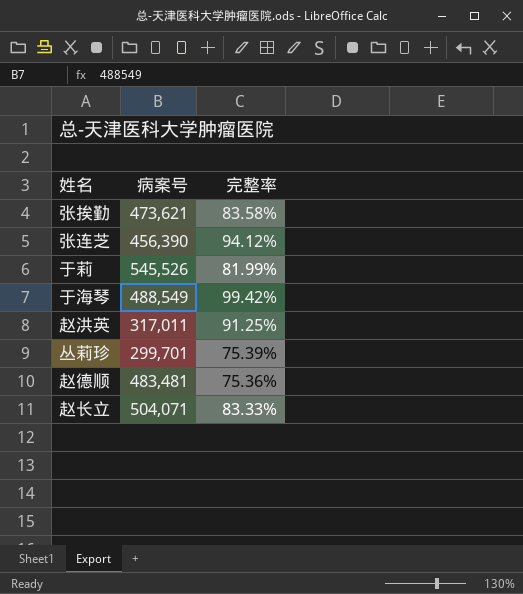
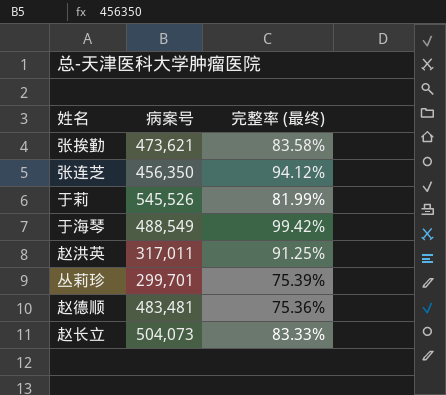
column name: 完整率 -> 完整率 (最终)
张连芝 | 病案号: 456,390 -> 456,350
赵长立 | 病案号: 504,071 -> 504,073

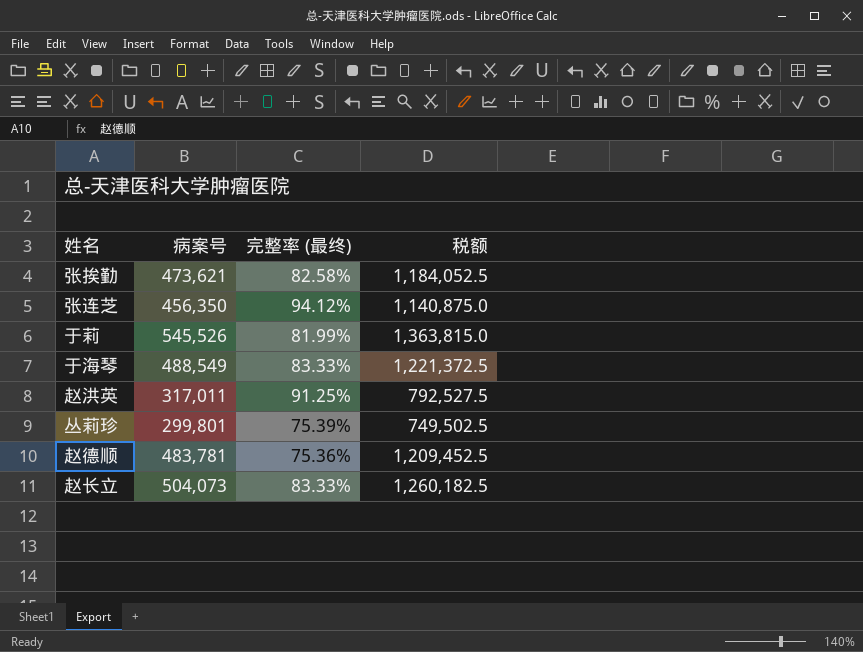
column 税额 | formula: none -> [病案号] * 2.5
张挨勤 | 完整率 (最终): 83.58% -> 82.58%
于海琴 | 完整率 (最终): 99.42% -> 83.33%
丛莉珍 | 病案号: 299,701 -> 299,801
赵德顺 | 病案号: 483,481 -> 483,781

